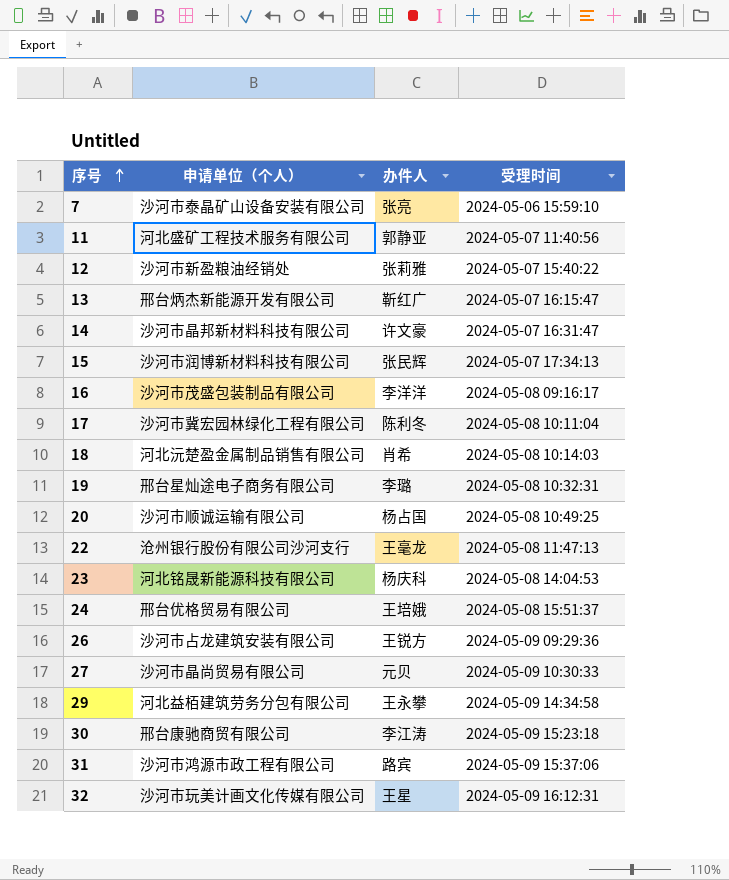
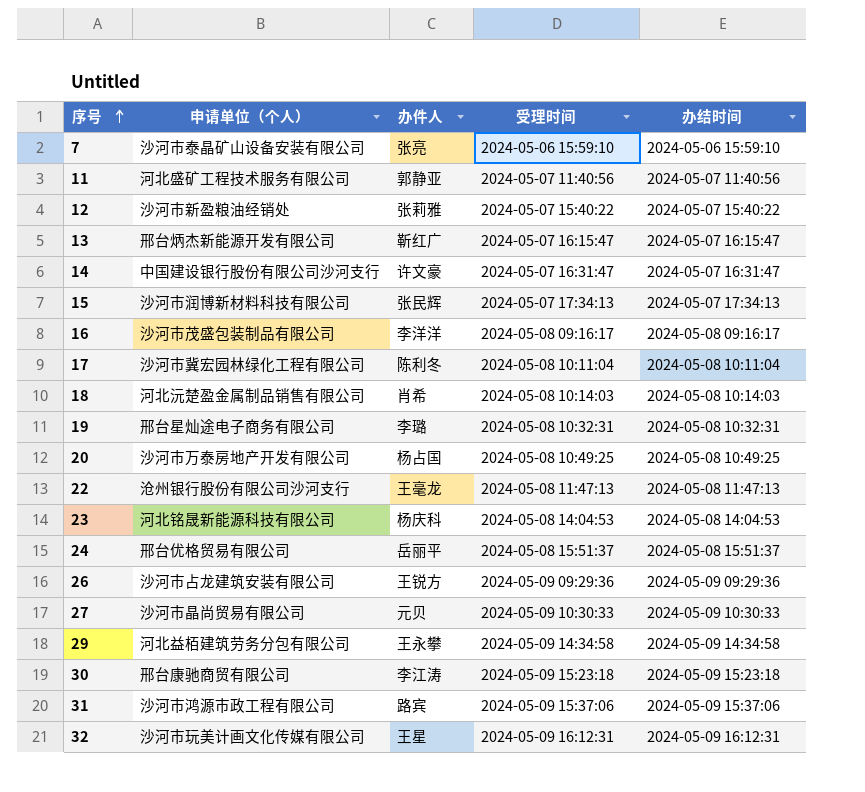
column 办结时间 | position: none -> 5
14 | 申请单位（个人）: 沙河市晶邦新材料科技有限公司 -> 中国建设银行股份有限公司沙河支行
20 | 申请单位（个人）: 沙河市顺诚运输有限公司 -> 沙河市万泰房地产开发有限公司
24 | 办件人: 王培娥 -> 岳丽平

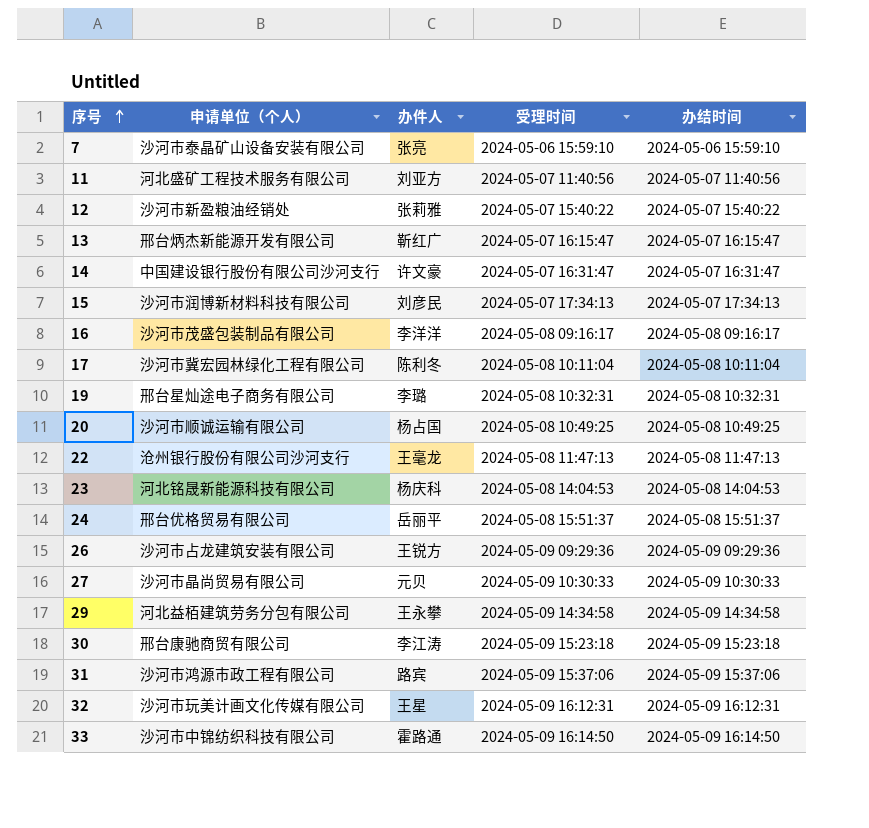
row 18: 河北沅楚盈金属制品销售有限公司 | 肖希 | 2024-05-08 10:14:03 | 2024-05-08 10:14:03 -> none
11 | 办件人: 郭静亚 -> 刘亚方
15 | 办件人: 张民辉 -> 刘彦民
20 | 申请单位（个人）: 沙河市万泰房地产开发有限公司 -> 沙河市顺诚运输有限公司
row 33: none -> 沙河市中锦纺织科技有限公司 | 霍路通 | 2024-05-09 16:14:50 | 2024-05-09 16:14:50

